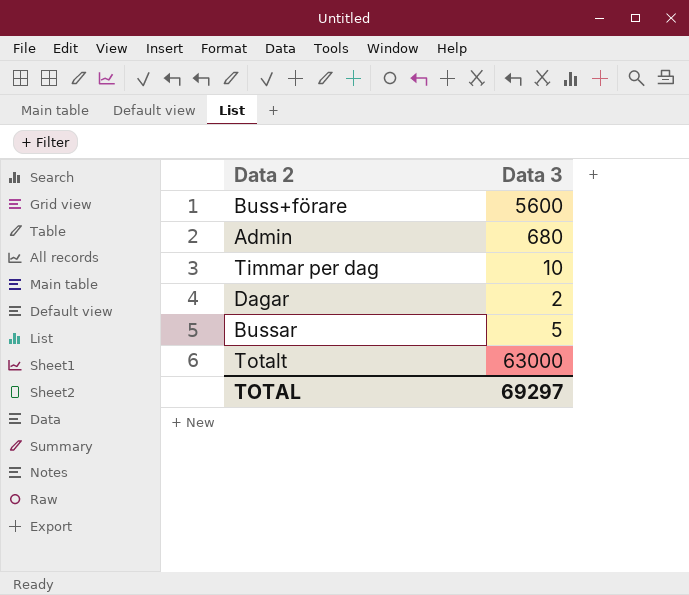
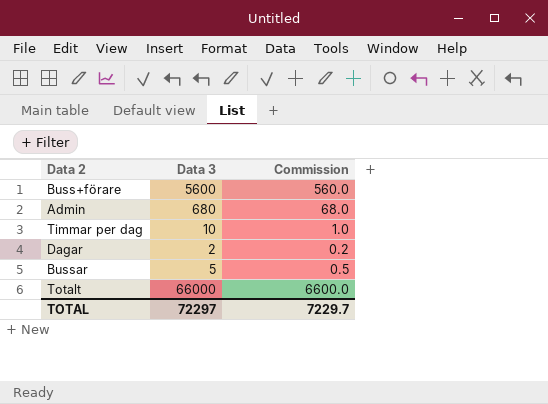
column Commission | formula: none -> [Data 3] * 0.1
Totalt | Data 3: 63000 -> 66000
TOTAL | Data 3: 69297 -> 72297

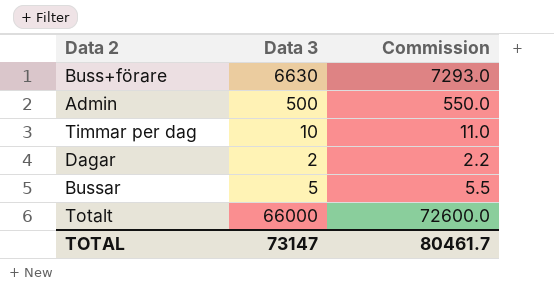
column Commission | formula: [Data 3] * 0.1 -> [Data 3] * 1.1
Buss+förare | Data 3: 5600 -> 6630
Admin | Data 3: 680 -> 500
TOTAL | Data 3: 72297 -> 73147
TOTAL | Commission: 7229.7 -> 80461.7

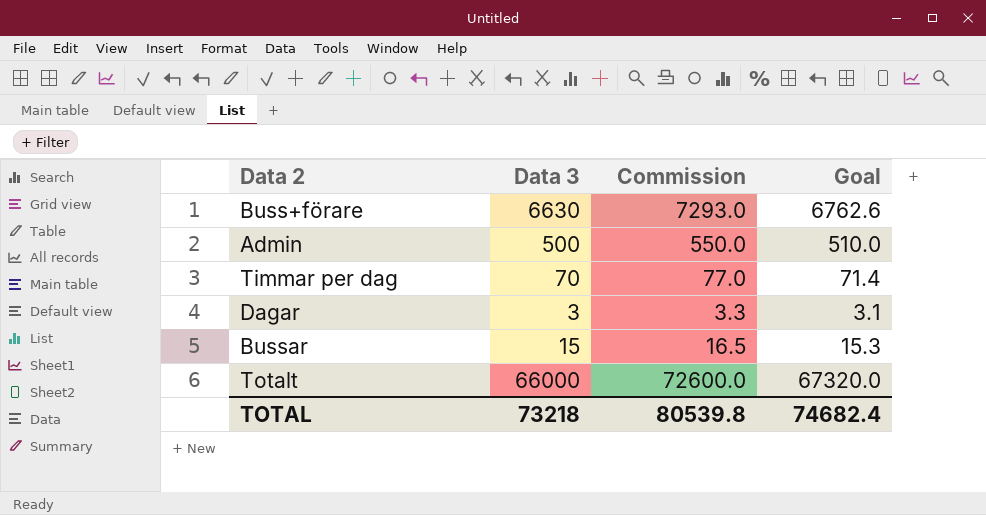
column Goal | formula: none -> [Data 3] * 1.02
Timmar per dag | Data 3: 10 -> 70
Timmar per dag | Commission: 11.0 -> 77.0
Dagar | Data 3: 2 -> 3
Dagar | Commission: 2.2 -> 3.3
Bussar | Data 3: 5 -> 15
Bussar | Commission: 5.5 -> 16.5
TOTAL | Data 3: 73147 -> 73218
TOTAL | Commission: 80461.7 -> 80539.8

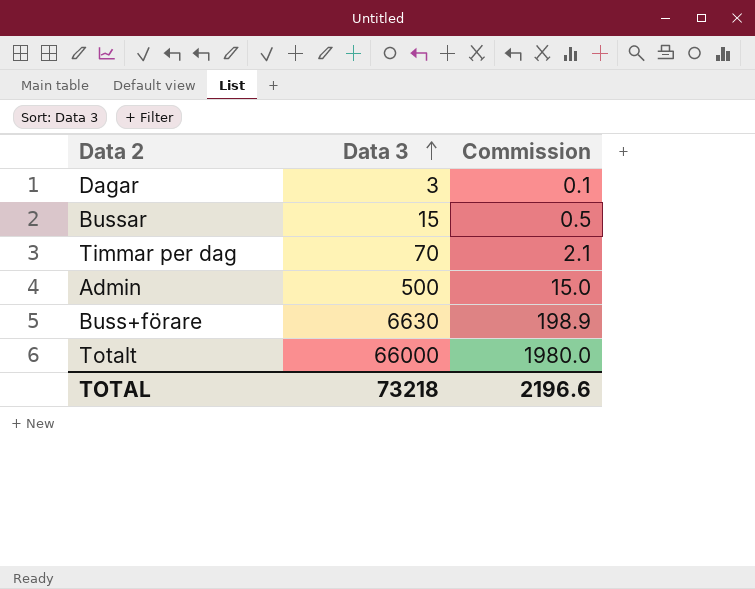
row order: none -> Data 3 ascending
column Goal | formula: [Data 3] * 1.02 -> none
column Commission | formula: [Data 3] * 1.1 -> [Data 3] * 0.03
TOTAL | Commission: 80539.8 -> 2196.6

